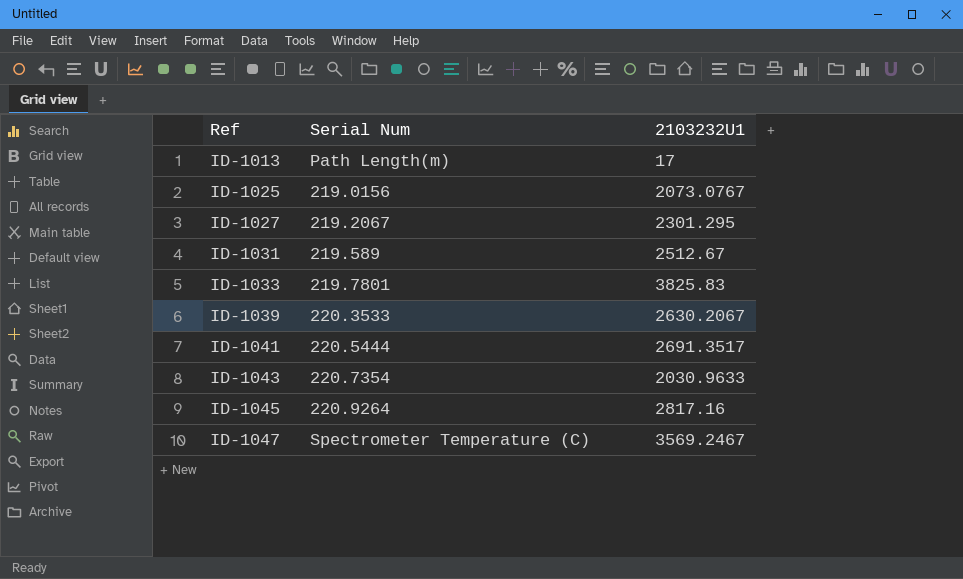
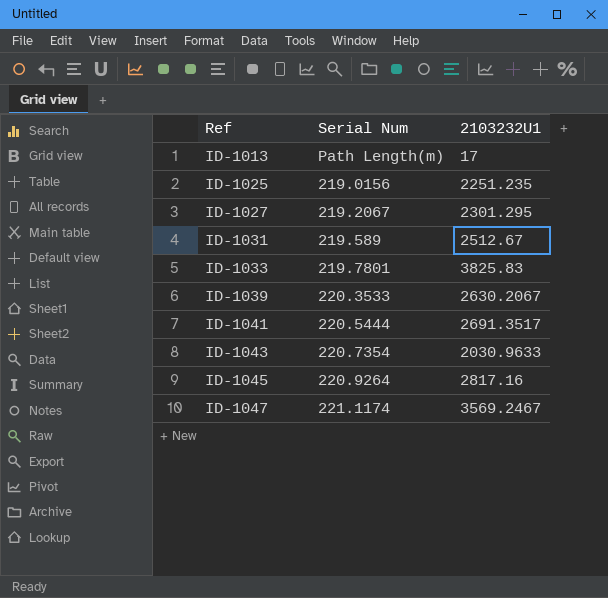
ID-1025 | 2103232U1: 2073.0767 -> 2251.235
ID-1047 | Serial Num: Spectrometer Temperature (C) -> 221.1174

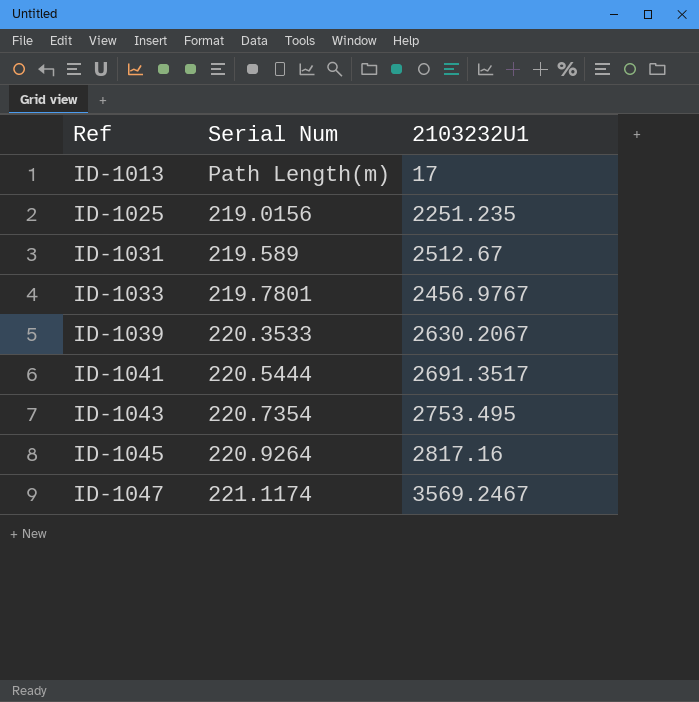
row ID-1027: 219.2067 | 2301.295 -> none
ID-1033 | 2103232U1: 3825.83 -> 2456.9767
ID-1043 | 2103232U1: 2030.9633 -> 2753.495

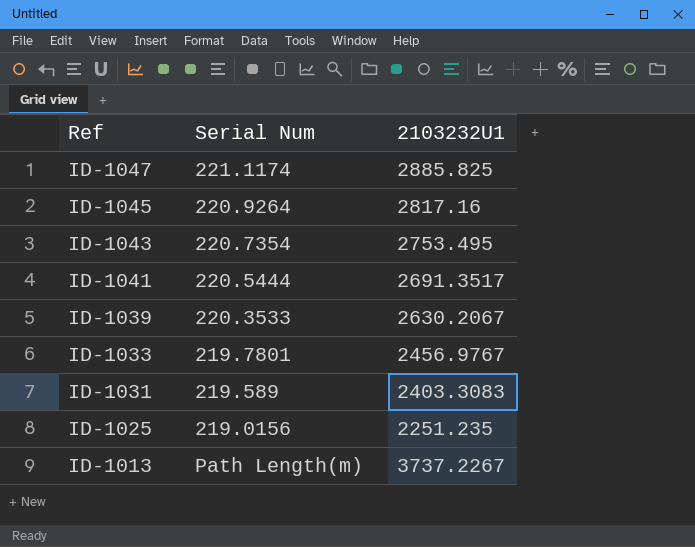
row order: Ref ascending -> Ref descending
ID-1047 | 2103232U1: 3569.2467 -> 2885.825
ID-1031 | 2103232U1: 2512.67 -> 2403.3083
ID-1013 | 2103232U1: 17 -> 3737.2267

